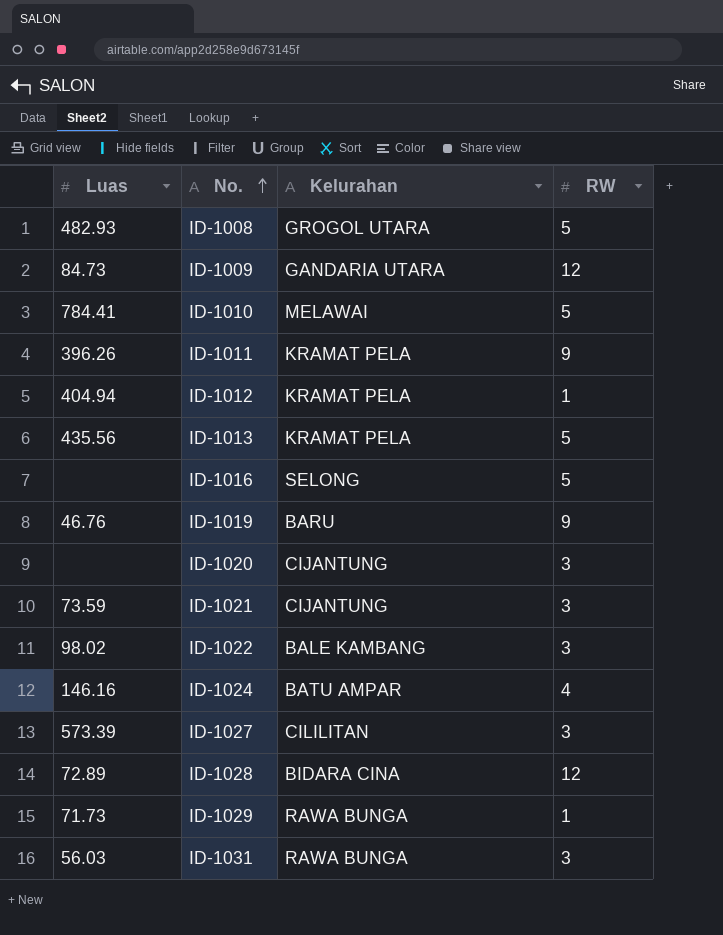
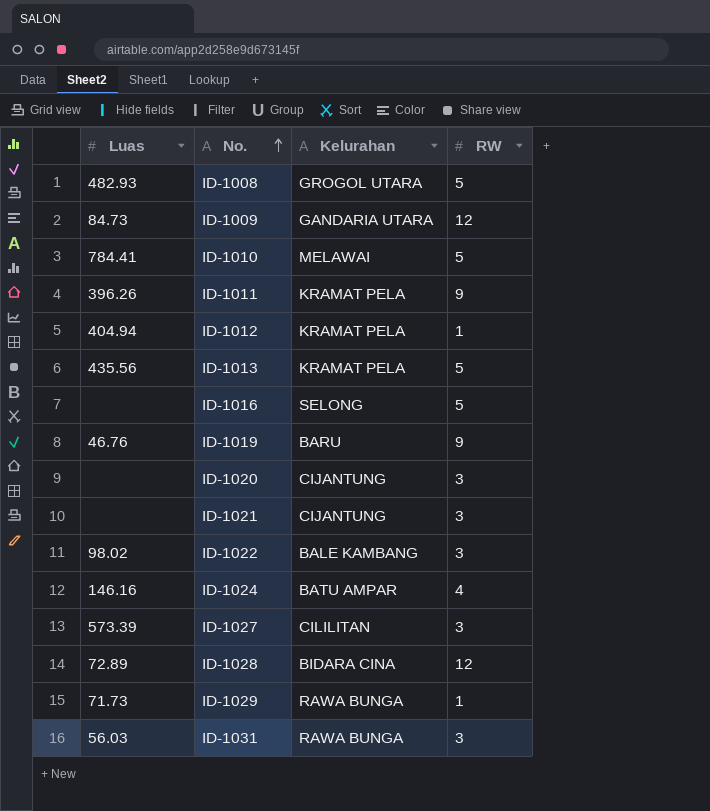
ID-1021 | Luas: 73.59 -> none

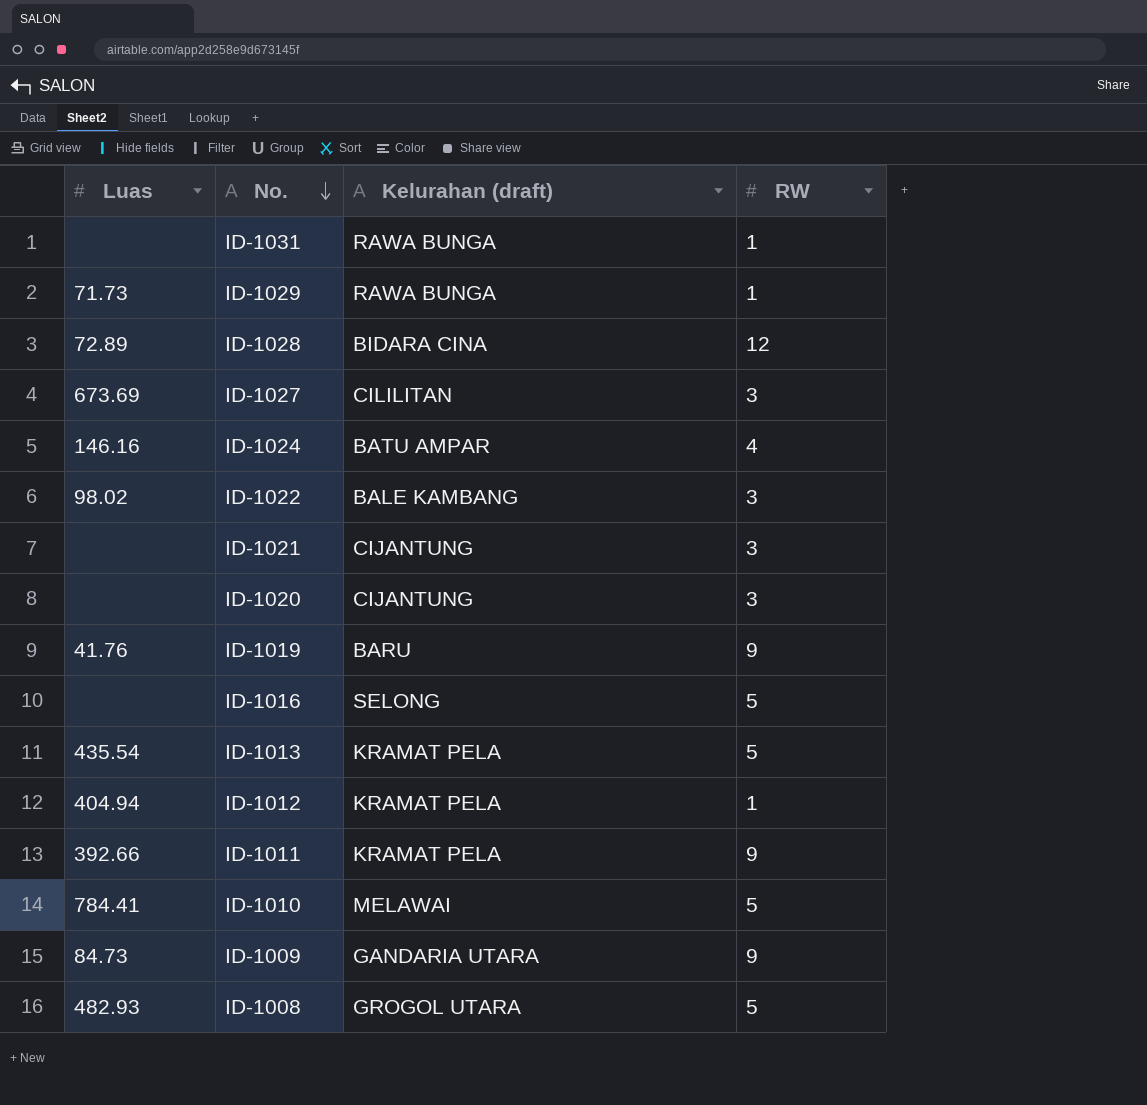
row order: No. ascending -> No. descending
column name: Kelurahan -> Kelurahan (draft)
ID-1031 | Luas: 56.03 -> none
ID-1031 | RW: 3 -> 1
ID-1027 | Luas: 573.39 -> 673.69
ID-1019 | Luas: 46.76 -> 41.76
ID-1013 | Luas: 435.56 -> 435.54
ID-1011 | Luas: 396.26 -> 392.66
ID-1009 | RW: 12 -> 9

